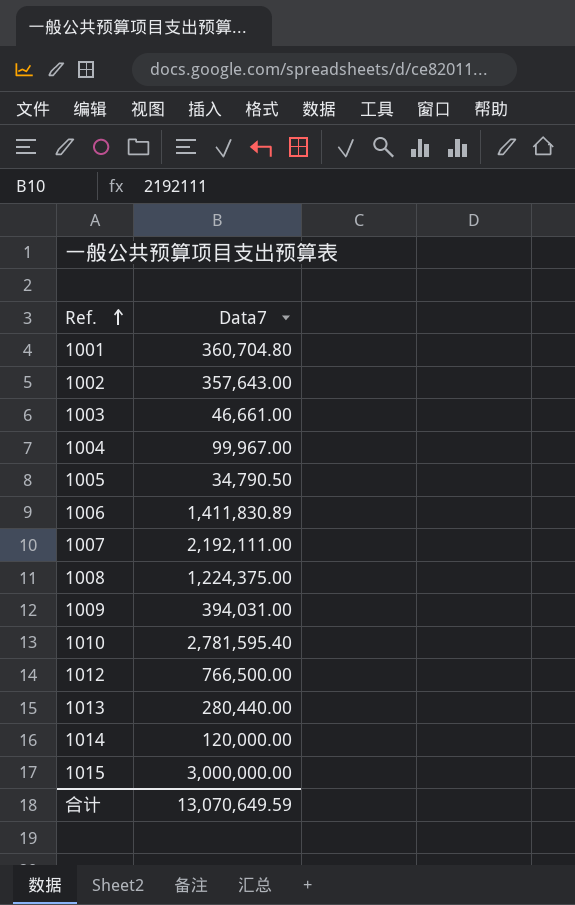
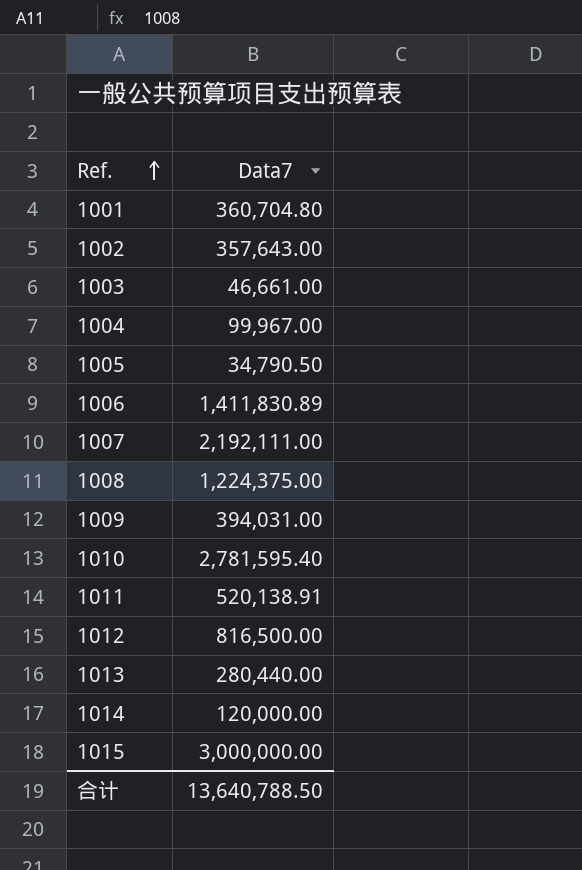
row 1011: none -> 520,138.91
1012 | Data7: 766,500.00 -> 816,500.00
合计 | Data7: 13,070,649.59 -> 13,640,788.50

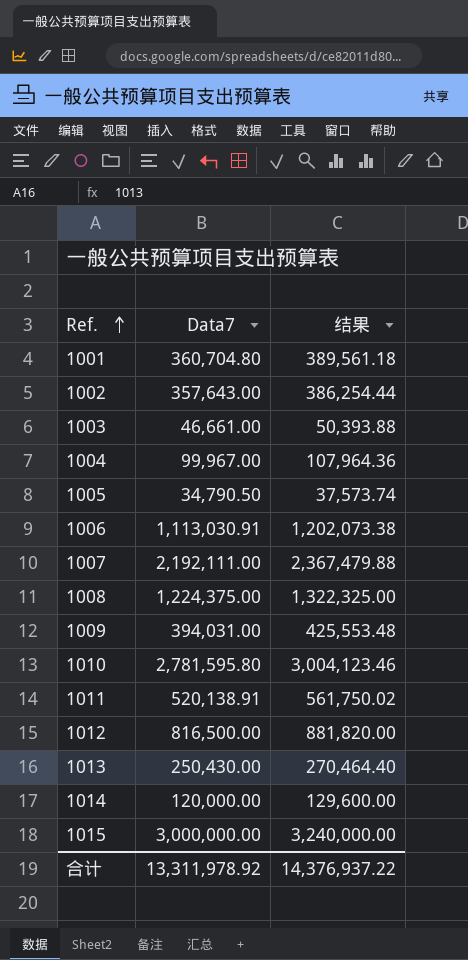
column 结果 | formula: none -> [Data7] * 1.08
1006 | Data7: 1,411,830.89 -> 1,113,030.91
1010 | Data7: 2,781,595.40 -> 2,781,595.80
1013 | Data7: 280,440.00 -> 250,430.00
合计 | Data7: 13,640,788.50 -> 13,311,978.92

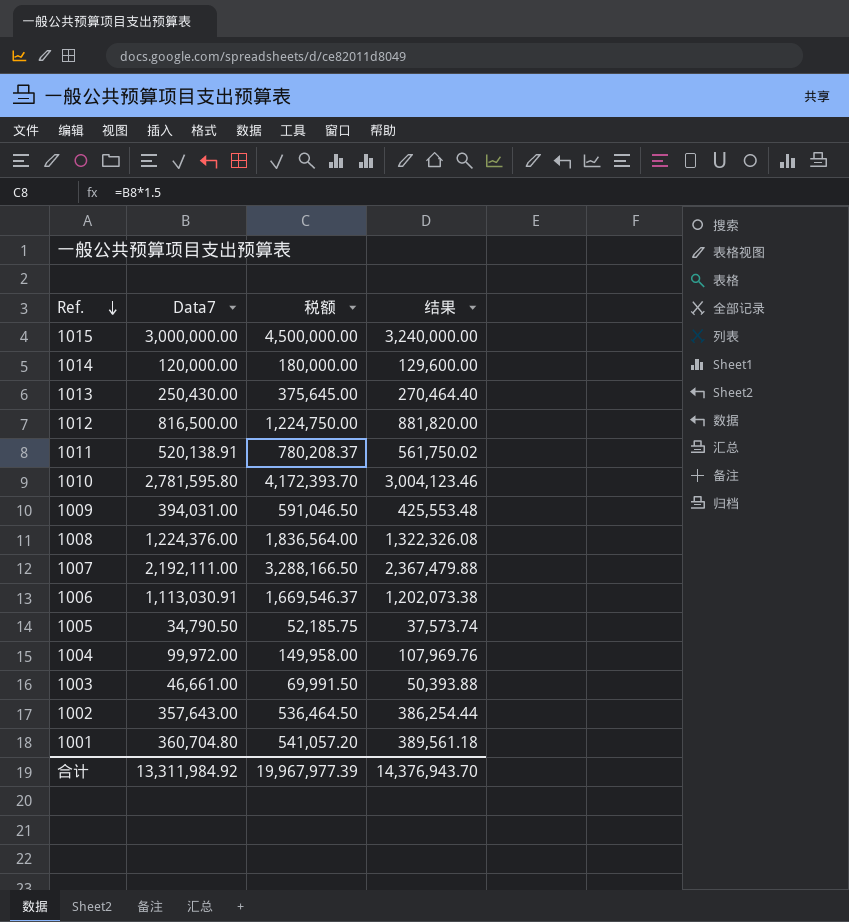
row order: Ref. ascending -> Ref. descending
column 税额 | formula: none -> [Data7] * 1.5
1008 | Data7: 1,224,375.00 -> 1,224,376.00
1008 | 结果: 1,322,325.00 -> 1,322,326.08
1004 | Data7: 99,967.00 -> 99,972.00
1004 | 结果: 107,964.36 -> 107,969.76
合计 | Data7: 13,311,978.92 -> 13,311,984.92
合计 | 结果: 14,376,937.22 -> 14,376,943.70

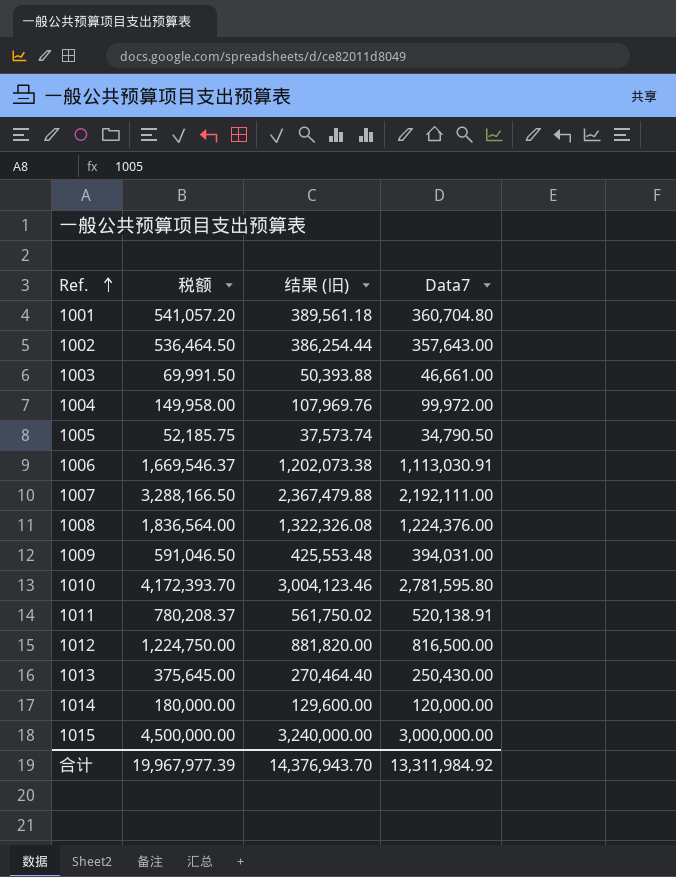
row order: Ref. descending -> Ref. ascending
column name: 结果 -> 结果 (旧)
column Data7 | position: 2 -> 4

